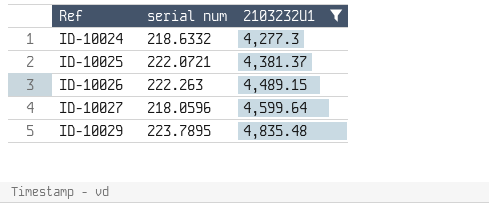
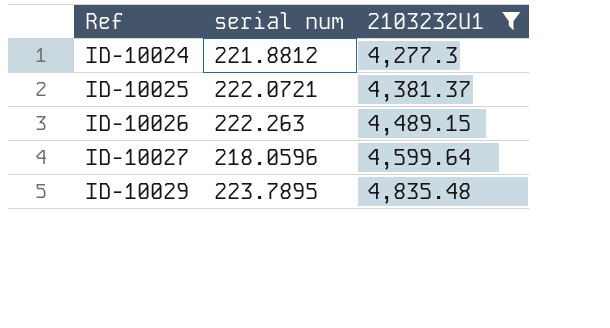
ID-10024 | serial num: 218.6332 -> 221.8812

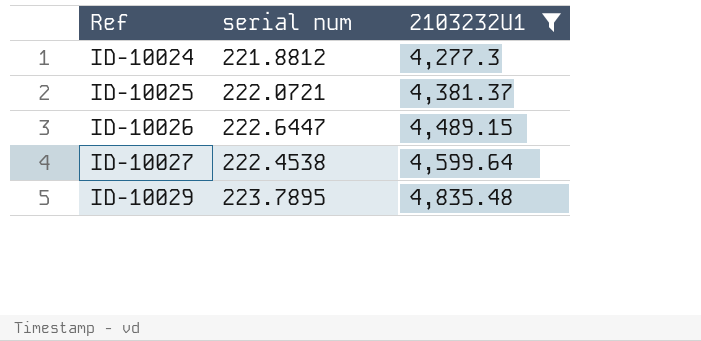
ID-10026 | serial num: 222.263 -> 222.6447
ID-10027 | serial num: 218.0596 -> 222.4538

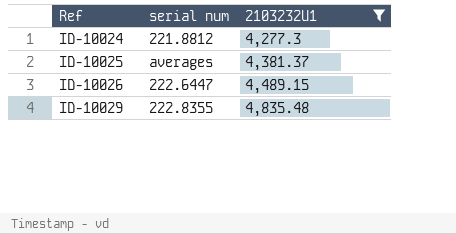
row ID-10027: 222.4538 | 4,599.64 -> none
ID-10025 | serial num: 222.0721 -> averages
ID-10029 | serial num: 223.7895 -> 222.8355

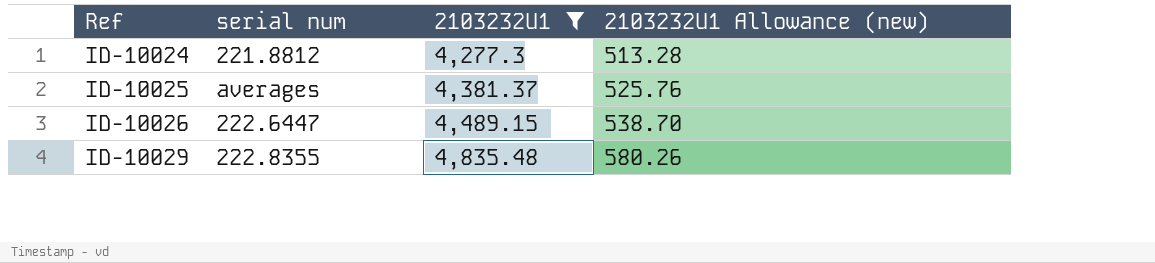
column 2103232U1 Allowance (new) | formula: none -> [2103232U1] * 0.12

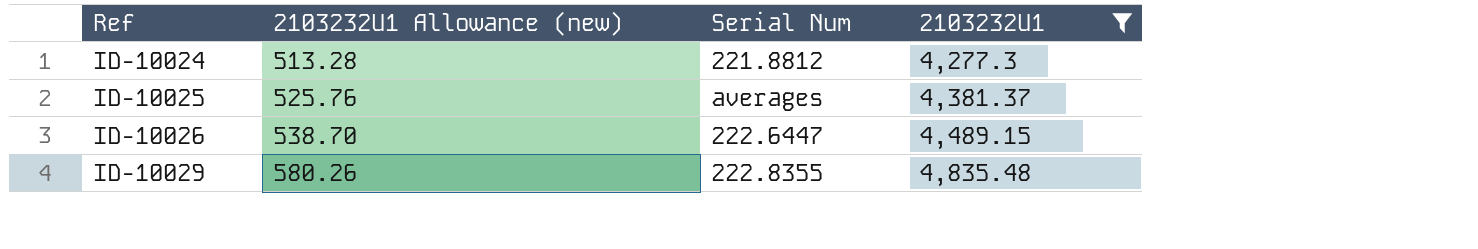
column 2103232U1 Allowance (new) | position: 4 -> 2
column name: serial num -> Serial Num

